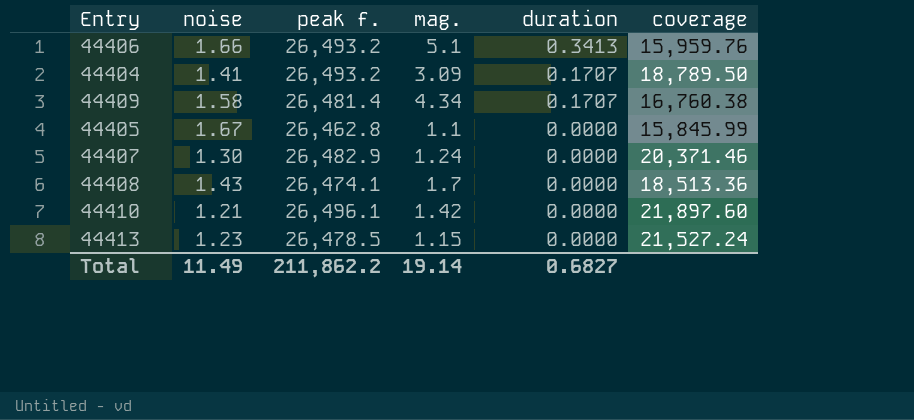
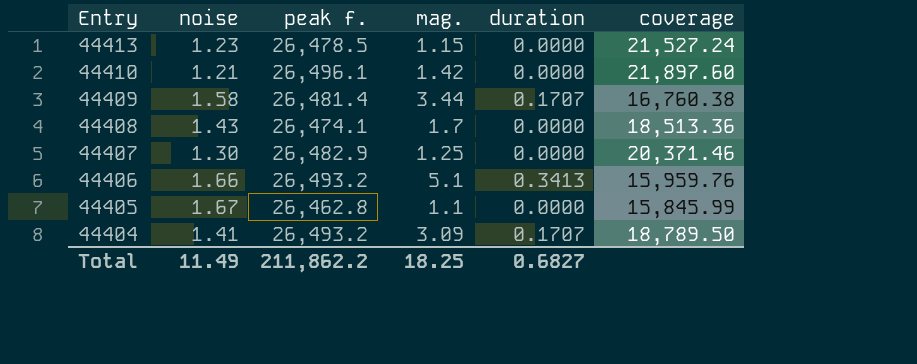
row order: duration descending -> Entry descending
44409 | mag.: 4.34 -> 3.44
44407 | mag.: 1.24 -> 1.25
Total | mag.: 19.14 -> 18.25

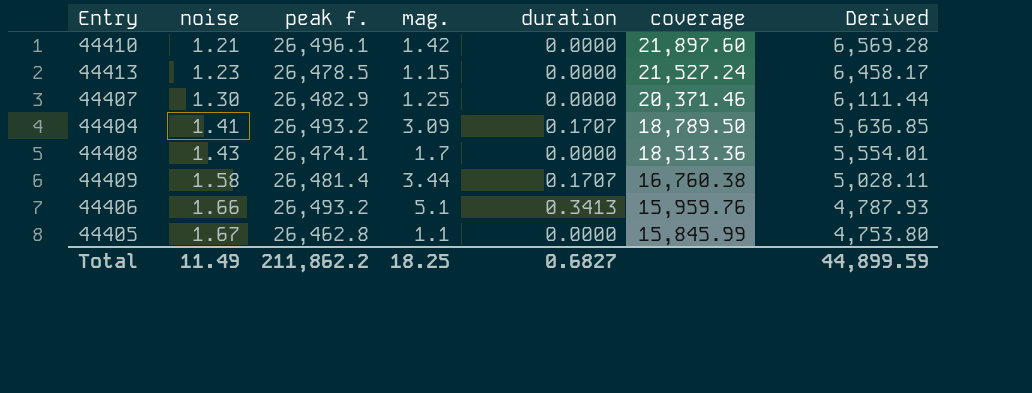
row order: Entry descending -> noise ascending
column Derived | formula: none -> [coverage] * 0.3

